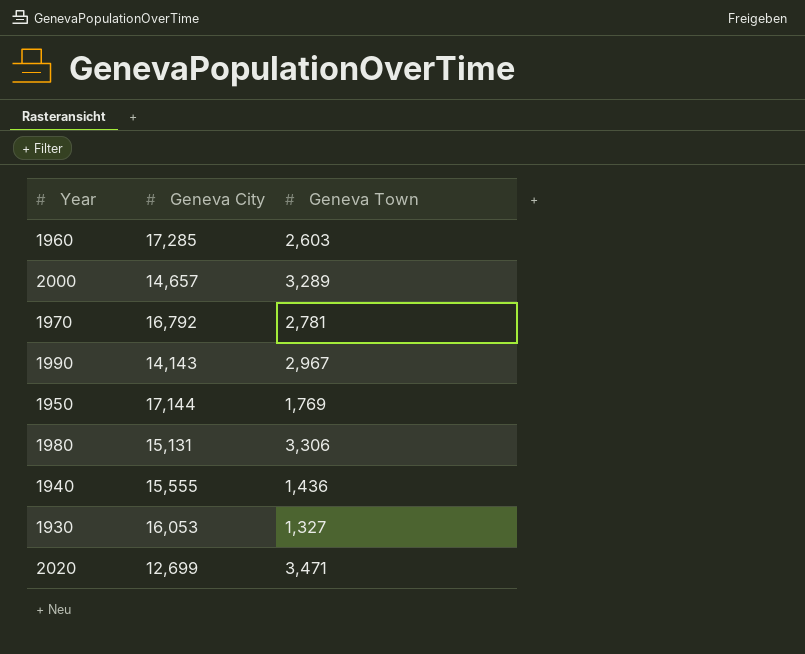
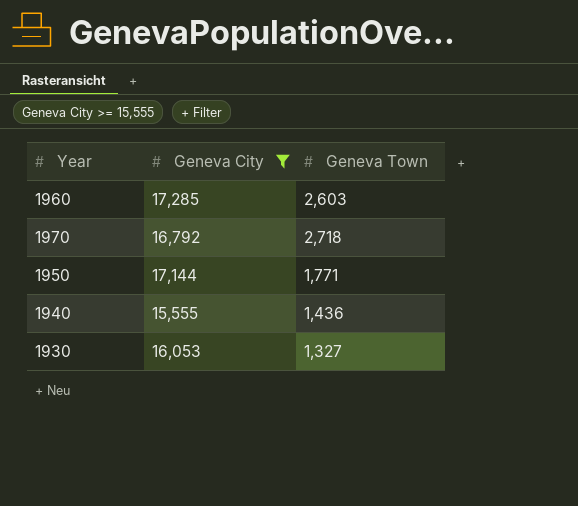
filter: none -> Geneva City >= 15,555
1970 | Geneva Town: 2,781 -> 2,718
1950 | Geneva Town: 1,769 -> 1,771

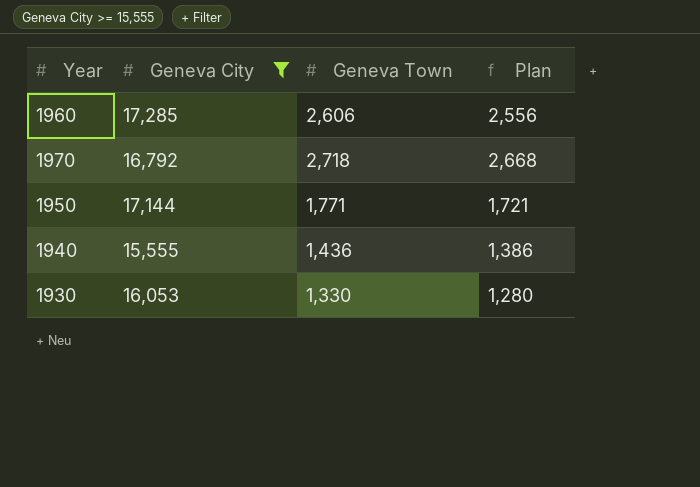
column Plan | formula: none -> [Geneva Town] - 50
1960 | Geneva Town: 2,603 -> 2,606
1930 | Geneva Town: 1,327 -> 1,330

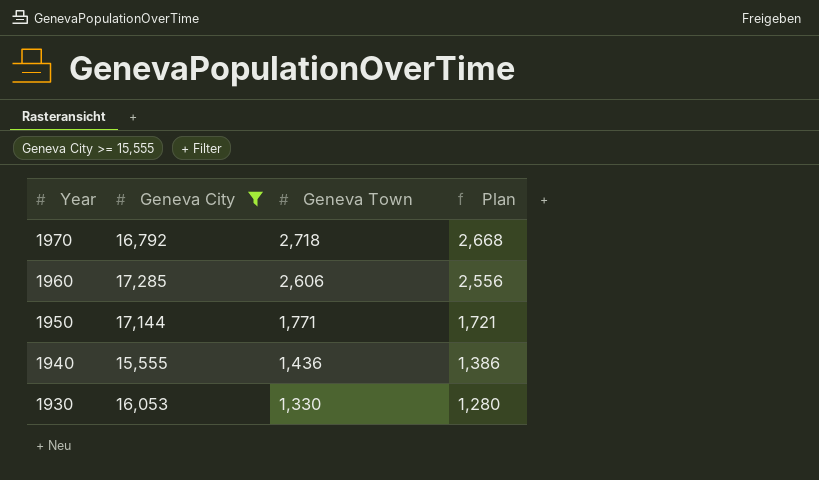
row order: none -> Year descending

